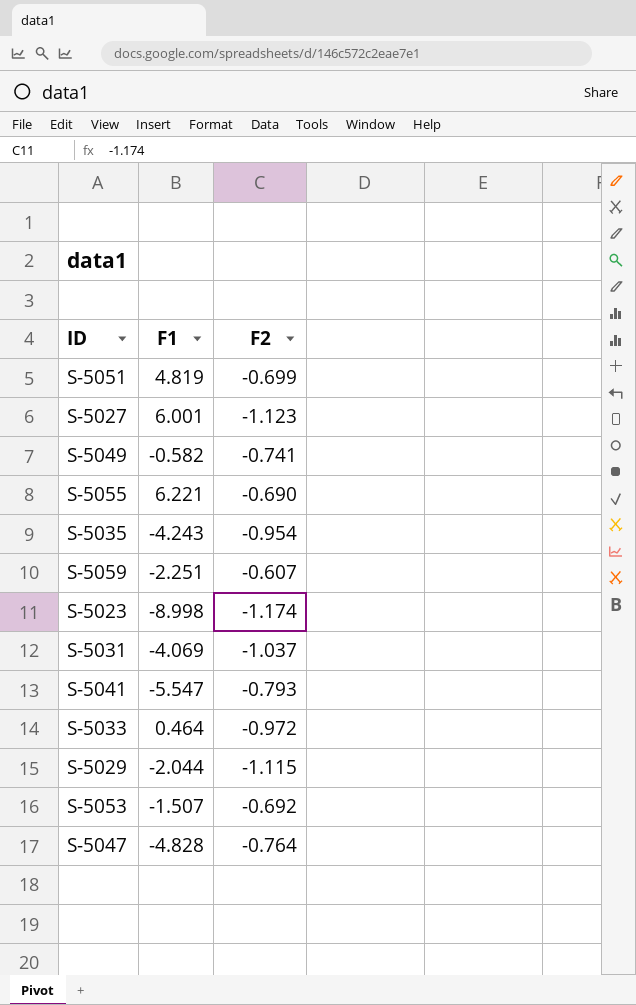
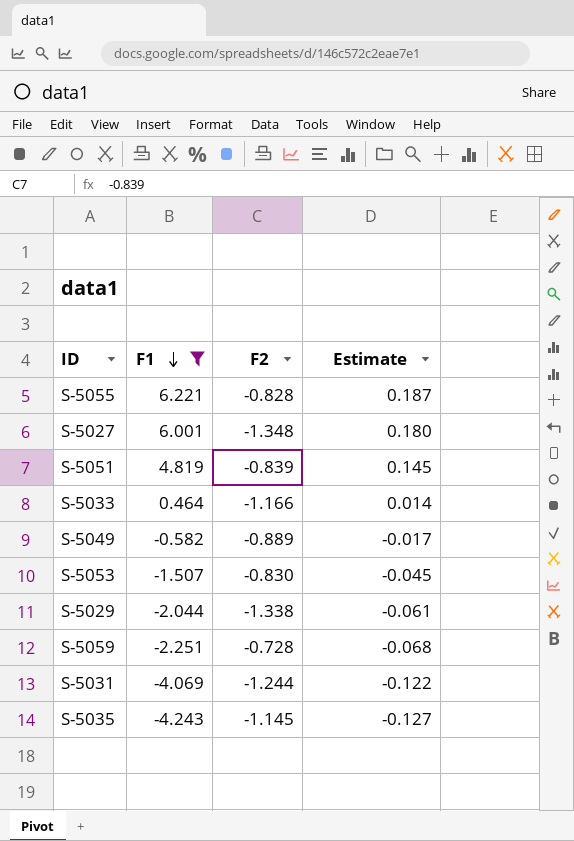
filter: none -> F1 >= -4.243
row order: none -> F1 descending
column Estimate | formula: none -> [F1] * 0.03
S-5055 | F2: -0.690 -> -0.828
S-5027 | F2: -1.123 -> -1.348
S-5051 | F2: -0.699 -> -0.839
S-5033 | F2: -0.972 -> -1.166
S-5049 | F2: -0.741 -> -0.889
S-5053 | F2: -0.692 -> -0.830
S-5029 | F2: -1.115 -> -1.338
S-5059 | F2: -0.607 -> -0.728
S-5031 | F2: -1.037 -> -1.244
S-5035 | F2: -0.954 -> -1.145

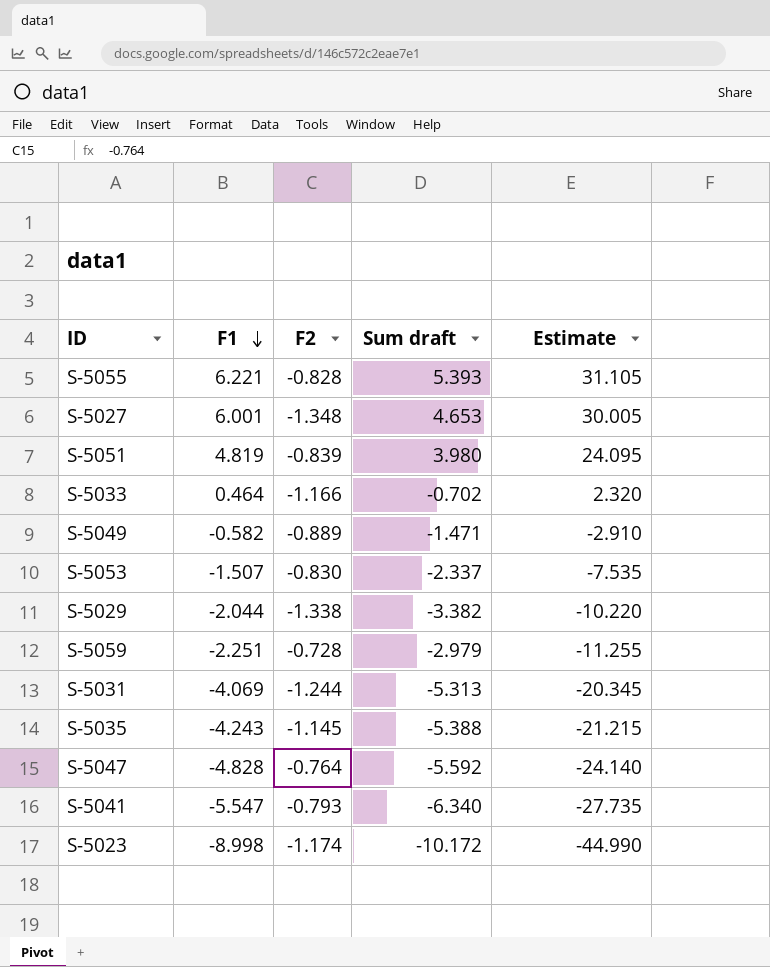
filter: F1 >= -4.243 -> none
column Sum draft | formula: none -> [F1] + [F2]
column Estimate | formula: [F1] * 0.03 -> [F1] * 5

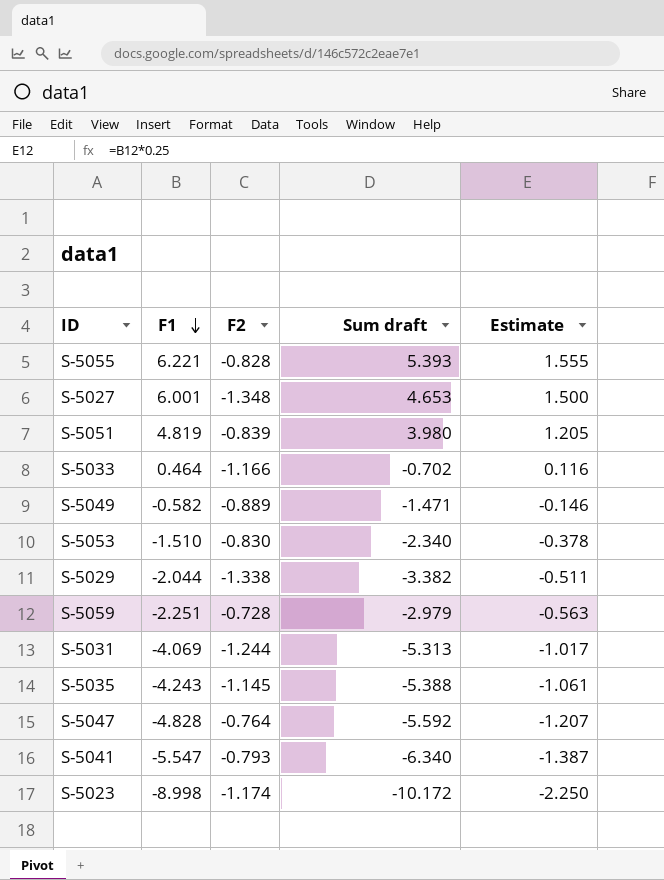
column Estimate | formula: [F1] * 5 -> [F1] * 0.25
S-5053 | F1: -1.507 -> -1.510
S-5053 | Sum draft: -2.337 -> -2.340

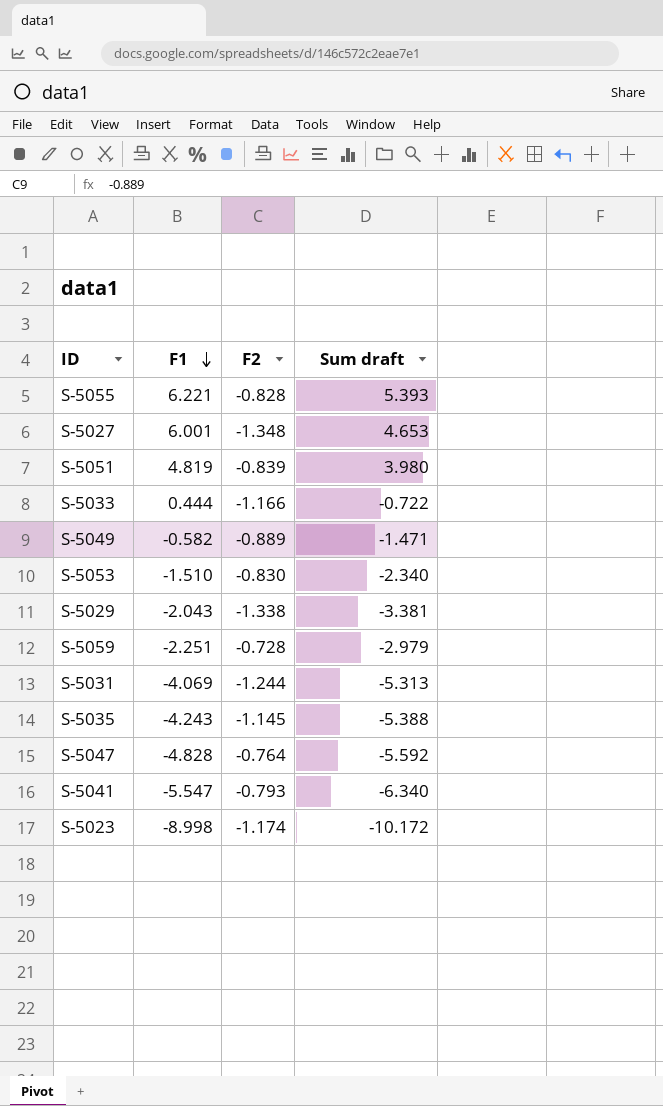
column Estimate | formula: [F1] * 0.25 -> none
S-5033 | F1: 0.464 -> 0.444
S-5033 | Sum draft: -0.702 -> -0.722
S-5029 | F1: -2.044 -> -2.043
S-5029 | Sum draft: -3.382 -> -3.381

